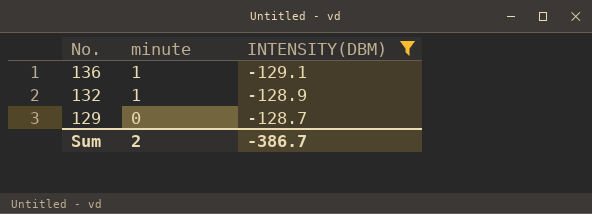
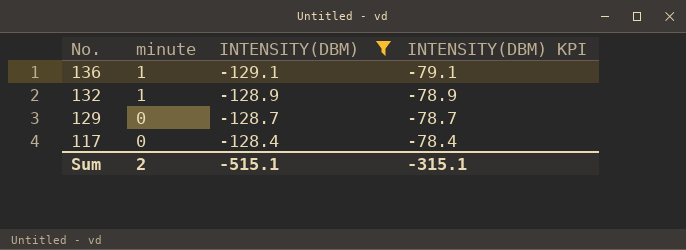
column INTENSITY(DBM) KPI | formula: none -> [INTENSITY(DBM)] + 50
row 117: none -> 0 | -128.4 | -78.4
Sum | INTENSITY(DBM): -386.7 -> -515.1

